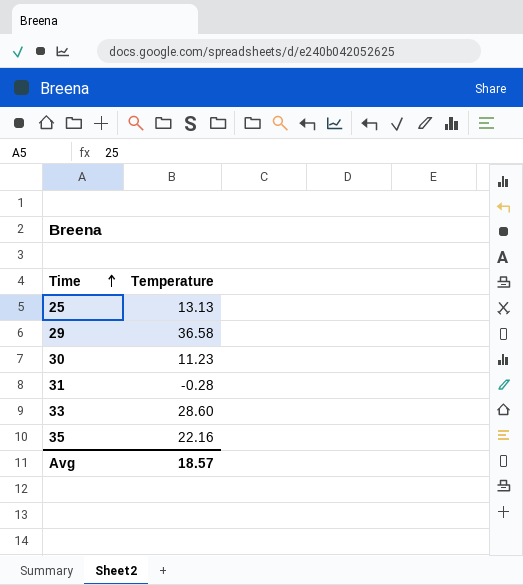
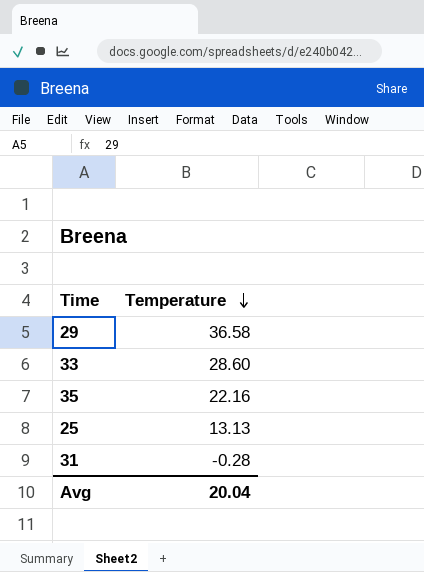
row order: Time ascending -> Temperature descending
row 30: 11.23 -> none
Avg | Temperature: 18.57 -> 20.04

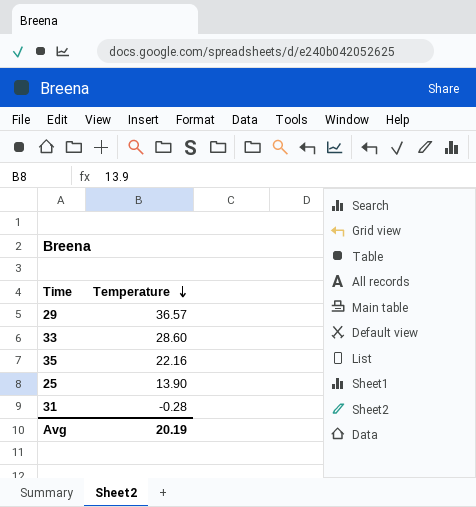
29 | Temperature: 36.58 -> 36.57
25 | Temperature: 13.13 -> 13.90
Avg | Temperature: 20.04 -> 20.19

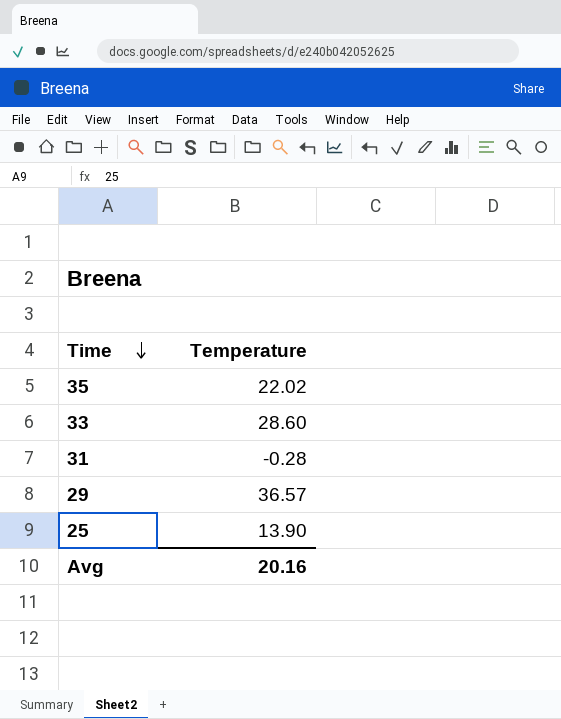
row order: Temperature descending -> Time descending
35 | Temperature: 22.16 -> 22.02
Avg | Temperature: 20.19 -> 20.16

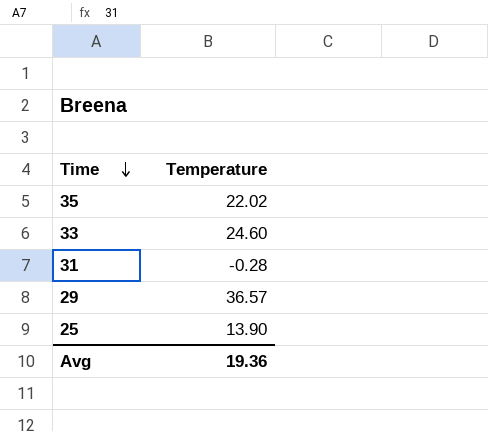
33 | Temperature: 28.60 -> 24.60
Avg | Temperature: 20.16 -> 19.36

